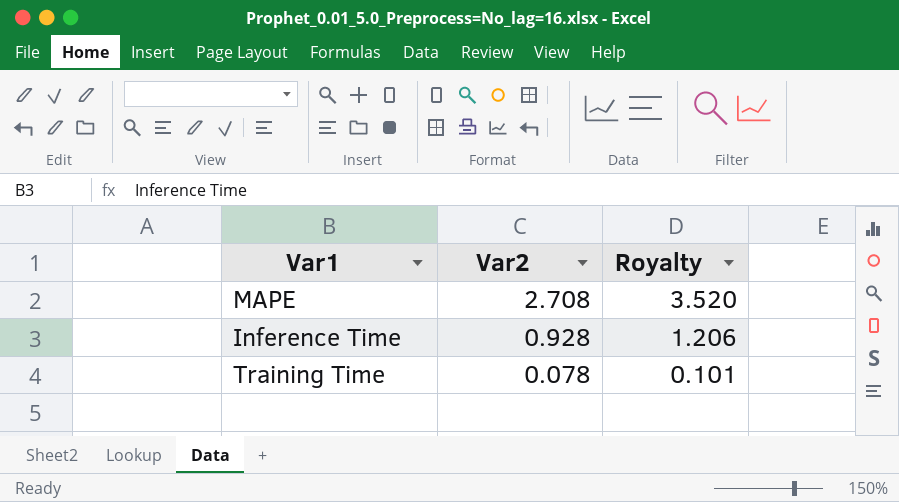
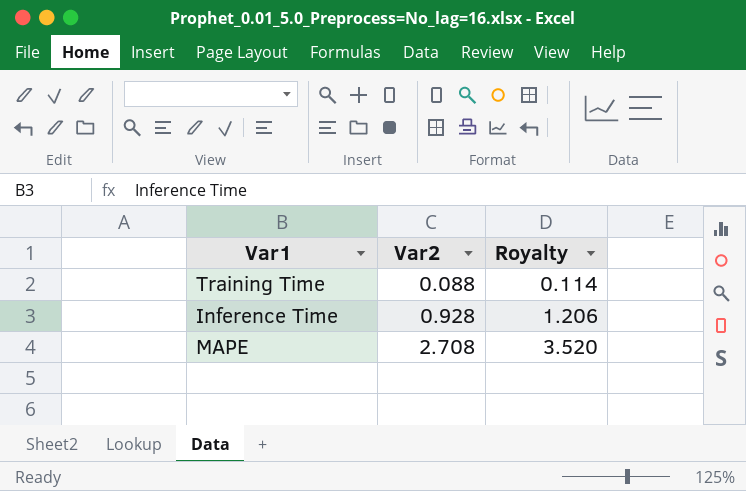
row order: Var2 descending -> Var2 ascending
Training Time | Var2: 0.078 -> 0.088
Training Time | Royalty: 0.101 -> 0.114

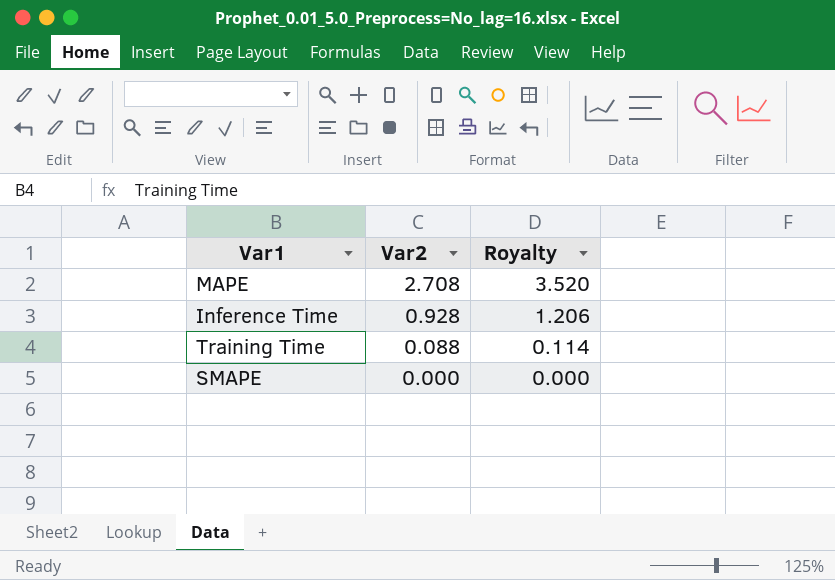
row order: Var2 ascending -> Var2 descending
row SMAPE: none -> 0.000 | 0.000

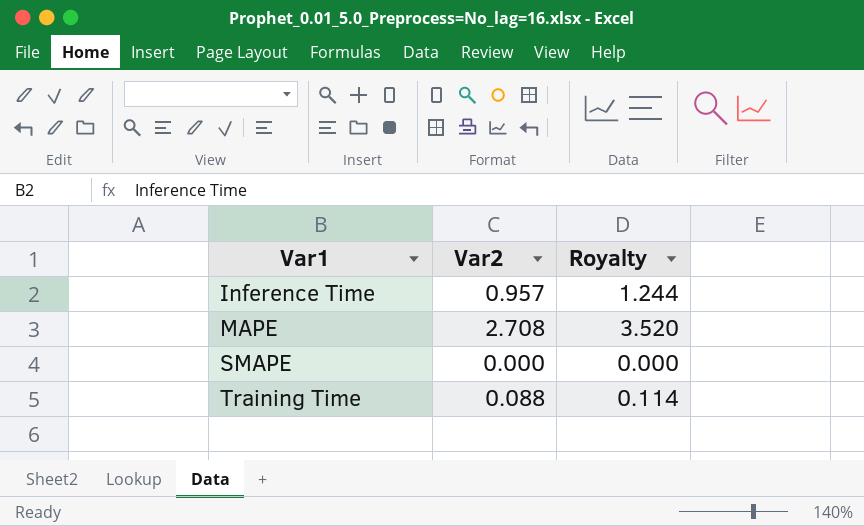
row order: Var2 descending -> Var1 ascending
Inference Time | Var2: 0.928 -> 0.957
Inference Time | Royalty: 1.206 -> 1.244

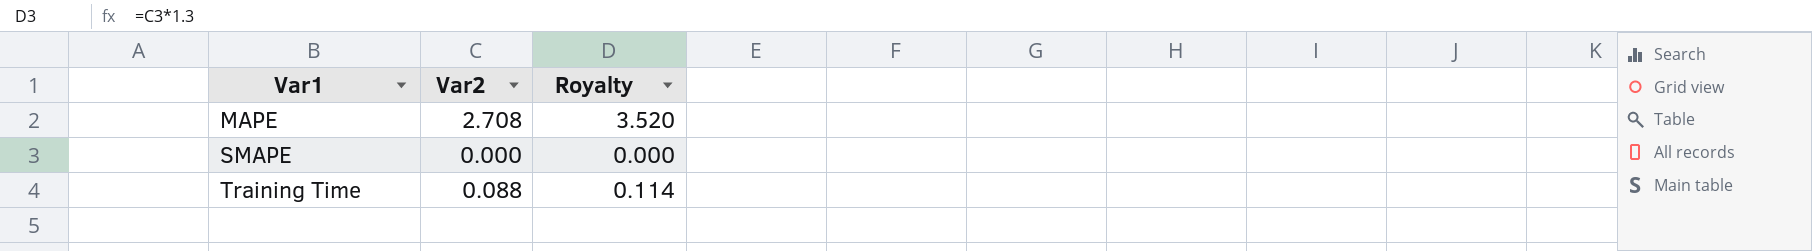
row Inference Time: 0.957 | 1.244 -> none

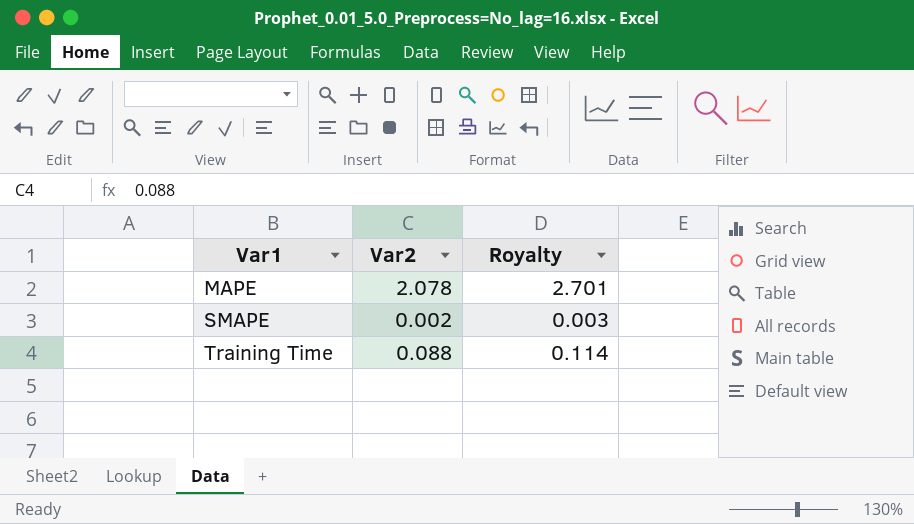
MAPE | Var2: 2.708 -> 2.078
MAPE | Royalty: 3.520 -> 2.701
SMAPE | Var2: 0.000 -> 0.002
SMAPE | Royalty: 0.000 -> 0.003

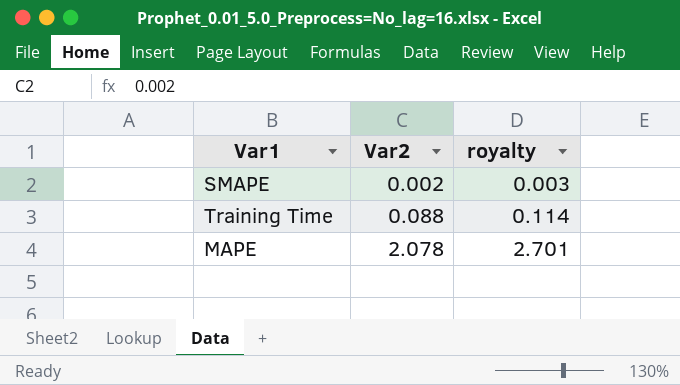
row order: Var1 ascending -> Var2 ascending
column name: Royalty -> royalty

